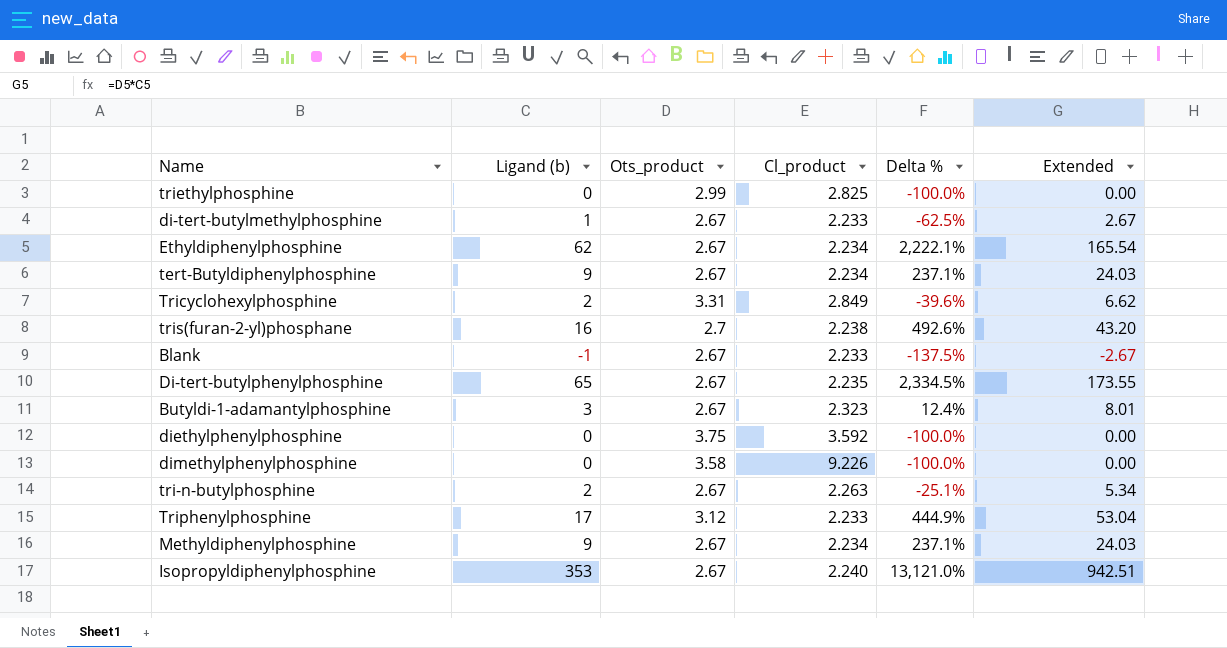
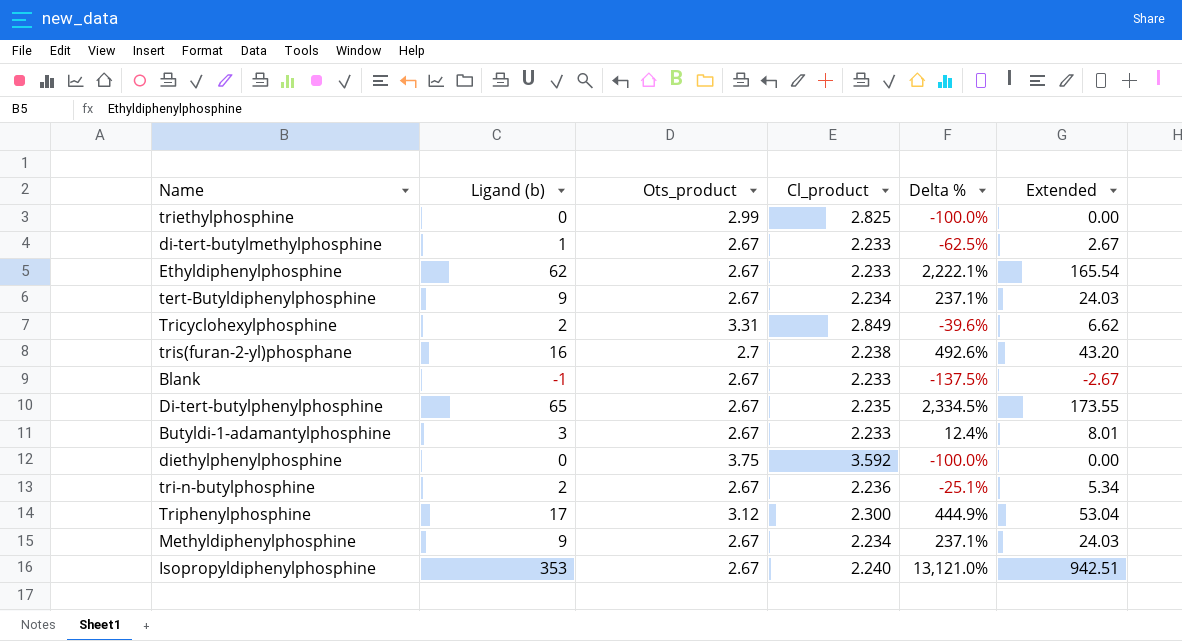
row dimethylphenylphosphine: 0 | 3.58 | 9.226 | -100.0% | 0.00 -> none
Ethyldiphenylphosphine | Cl_product: 2.234 -> 2.233
Butyldi-1-adamantylphosphine | Cl_product: 2.323 -> 2.233
tri-n-butylphosphine | Cl_product: 2.263 -> 2.236
Triphenylphosphine | Cl_product: 2.233 -> 2.300

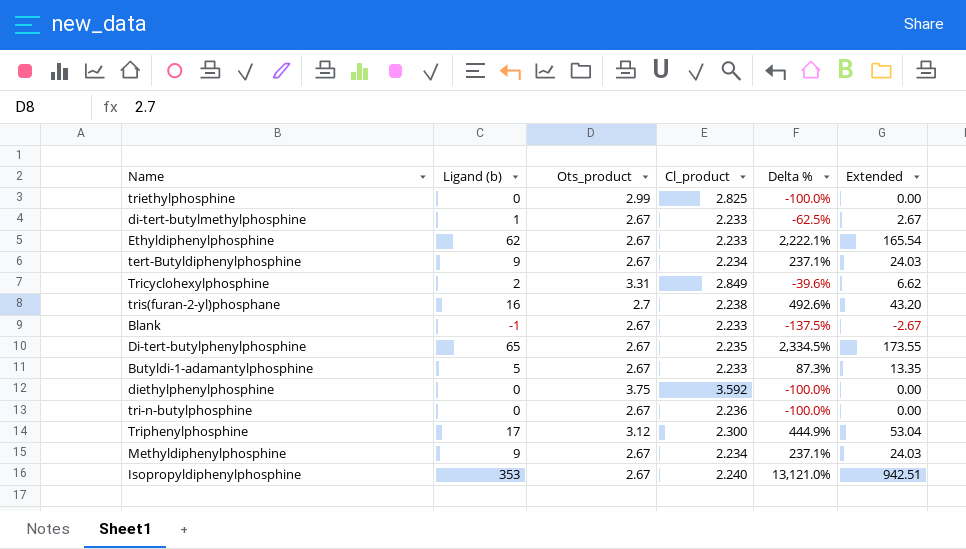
Butyldi-1-adamantylphosphine | Ligand (b): 3 -> 5
Butyldi-1-adamantylphosphine | Delta %: 12.4% -> 87.3%
Butyldi-1-adamantylphosphine | Extended: 8.01 -> 13.35
tri-n-butylphosphine | Ligand (b): 2 -> 0
tri-n-butylphosphine | Delta %: -25.1% -> -100.0%
tri-n-butylphosphine | Extended: 5.34 -> 0.00

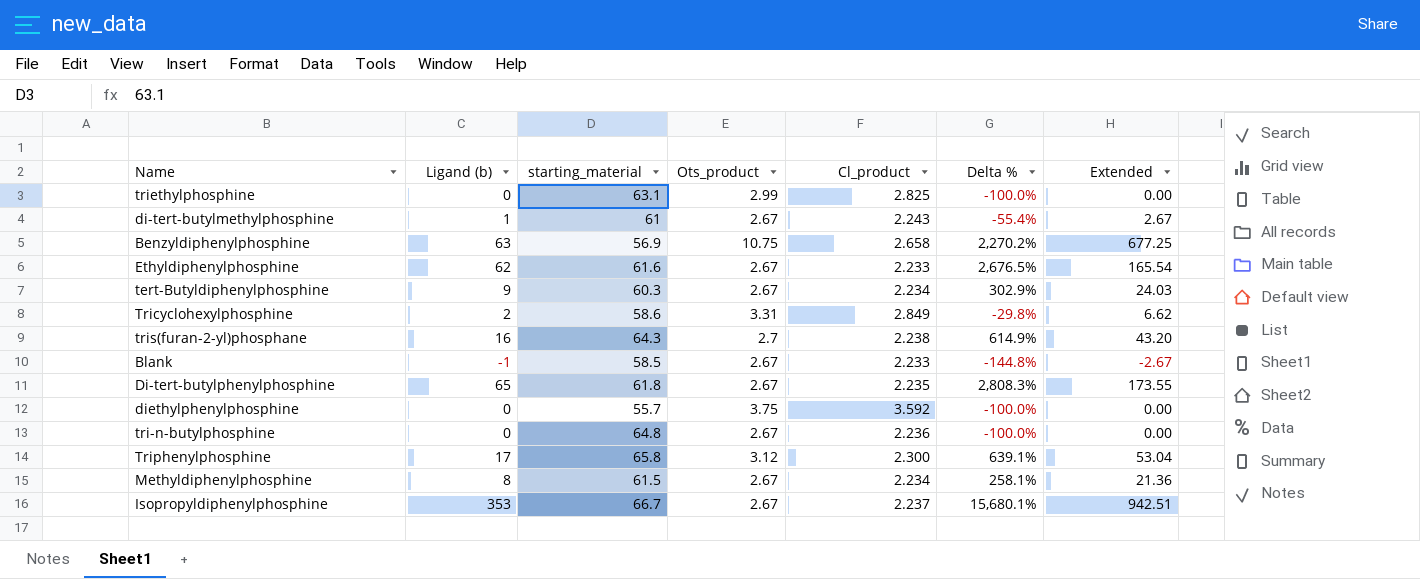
column starting_material | position: none -> 3
column Delta % | formula: ([Ligand (b)] - [Ots_product]) / [Ots_product] -> ([Ligand (b)] - [Cl_product]) / [Cl_product]
row Butyldi-1-adamantylphosphine: 5 | 2.67 | 2.233 | 87.3% | 13.35 -> none
di-tert-butylmethylphosphine | Cl_product: 2.233 -> 2.243
row Benzyldiphenylphosphine: none -> 63 | 56.9 | 10.75 | 2.658 | 2,270.2% | 677.25
Methyldiphenylphosphine | Ligand (b): 9 -> 8
Methyldiphenylphosphine | Extended: 24.03 -> 21.36
Isopropyldiphenylphosphine | Cl_product: 2.240 -> 2.237

